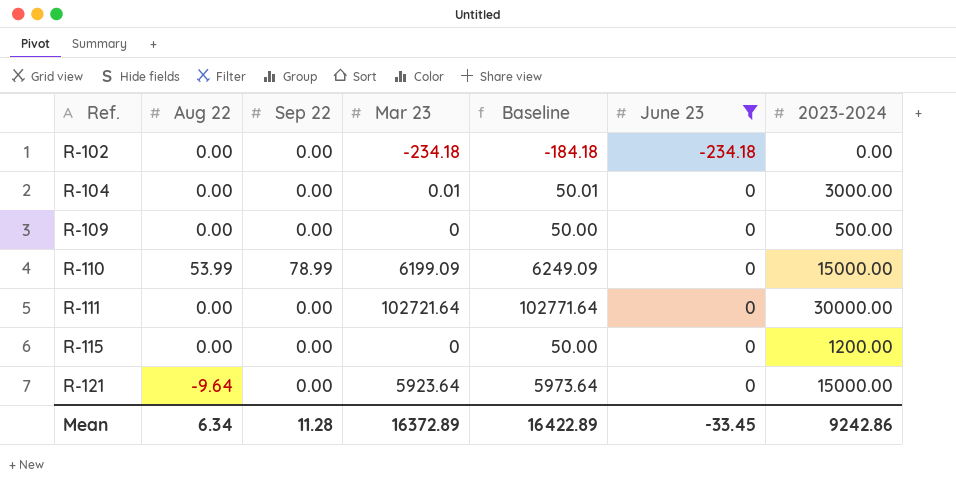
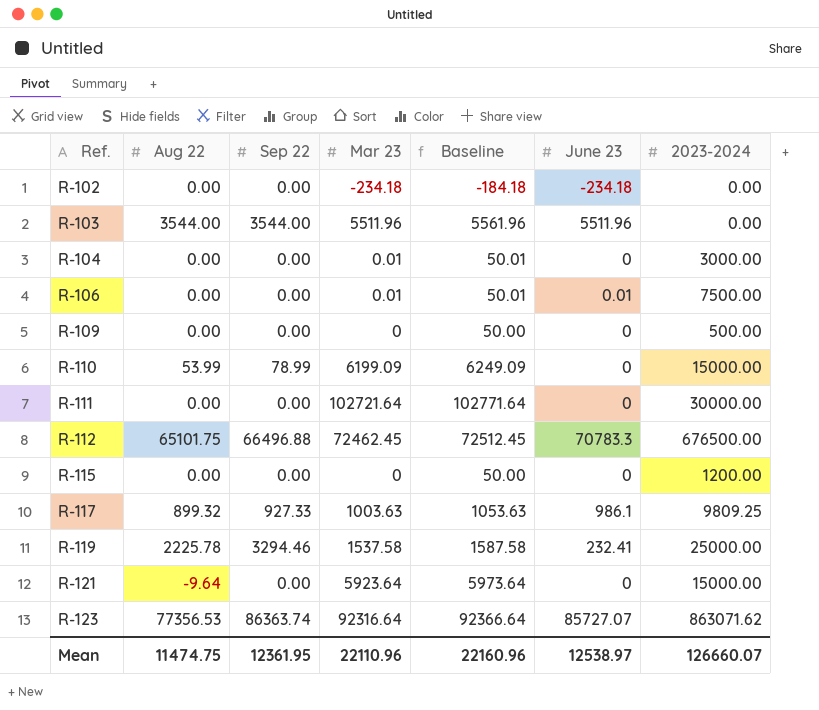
filter: June 23 <= 0 -> none
Mean | Aug 22: 6.34 -> 11474.75
Mean | Sep 22: 11.28 -> 12361.95
Mean | Mar 23: 16372.89 -> 22110.96
Mean | Baseline: 16422.89 -> 22160.96
Mean | June 23: -33.45 -> 12538.97
Mean | 2023-2024: 9242.86 -> 126660.07

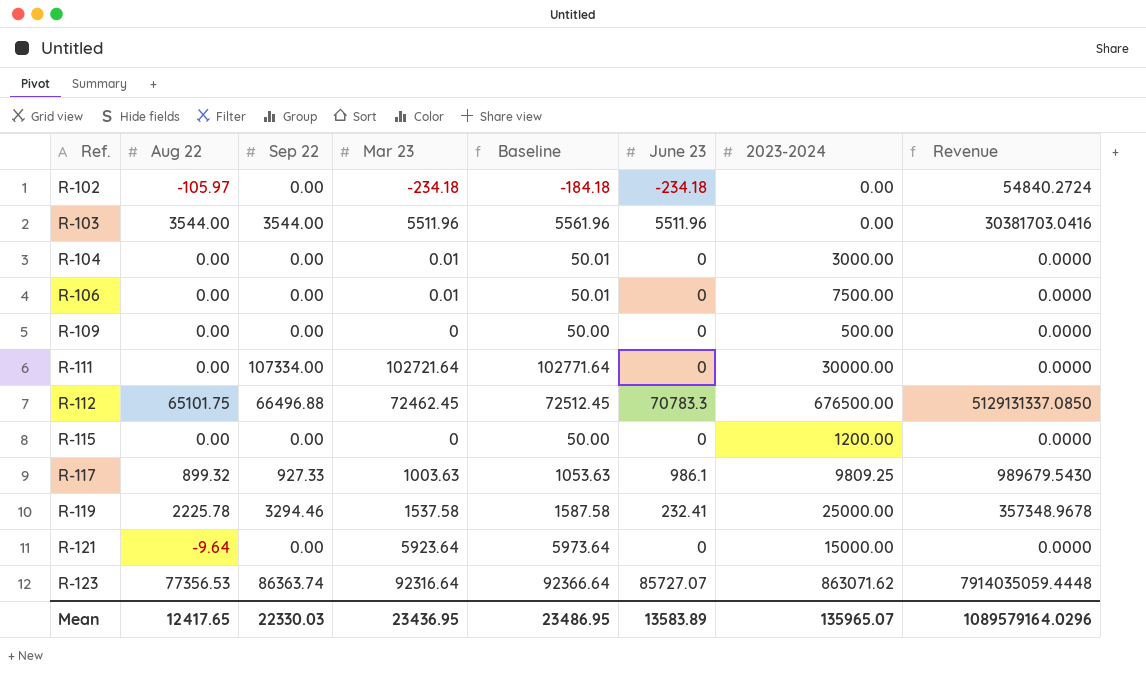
column Revenue | formula: none -> [Mar 23] * [June 23]
row R-110: 53.99 | 78.99 | 6199.09 | 6249.09 | 0 | 15000.00 -> none
R-102 | Aug 22: 0.00 -> -105.97
R-106 | June 23: 0.01 -> 0
R-111 | Sep 22: 0.00 -> 107334.00
Mean | Aug 22: 11474.75 -> 12417.65
Mean | Sep 22: 12361.95 -> 22330.03
Mean | Mar 23: 22110.96 -> 23436.95
Mean | Baseline: 22160.96 -> 23486.95
Mean | June 23: 12538.97 -> 13583.89
Mean | 2023-2024: 126660.07 -> 135965.07

